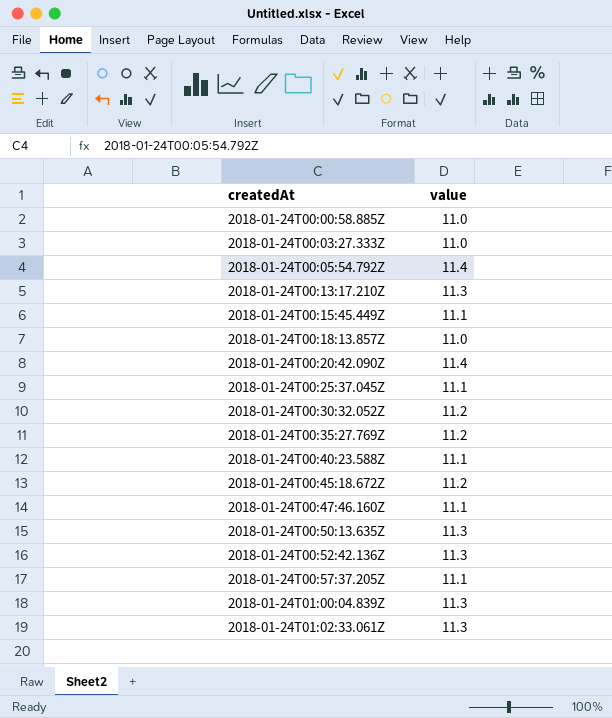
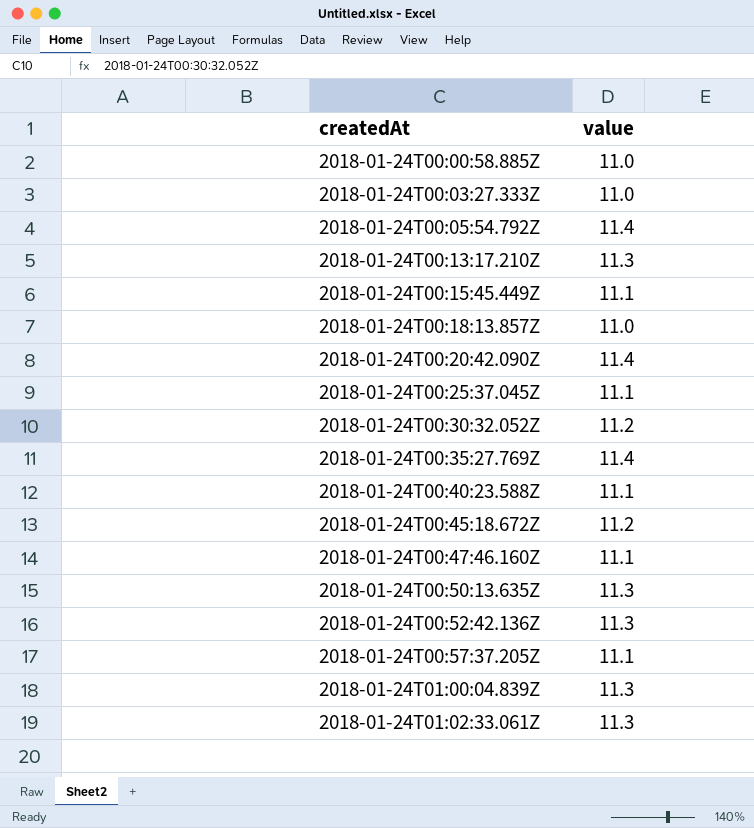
2018-01-24T00:35:27.769Z | value: 11.2 -> 11.4

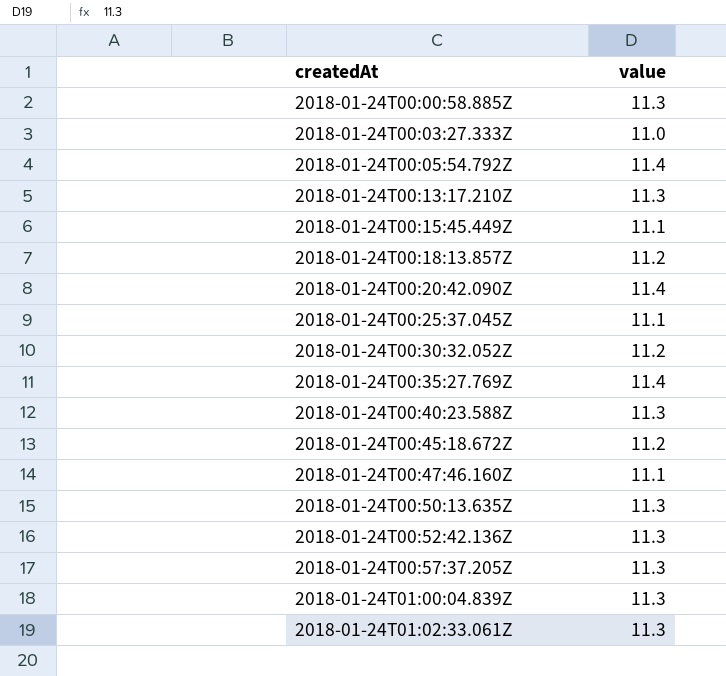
2018-01-24T00:00:58.885Z | value: 11.0 -> 11.3
2018-01-24T00:18:13.857Z | value: 11.0 -> 11.2
2018-01-24T00:40:23.588Z | value: 11.1 -> 11.3
2018-01-24T00:57:37.205Z | value: 11.1 -> 11.3

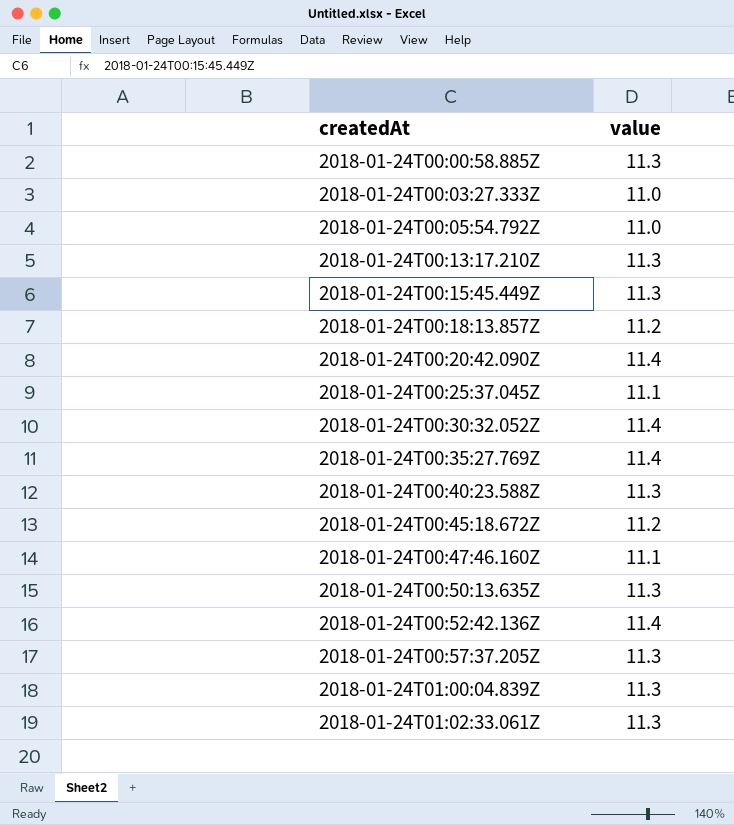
2018-01-24T00:05:54.792Z | value: 11.4 -> 11.0
2018-01-24T00:15:45.449Z | value: 11.1 -> 11.3
2018-01-24T00:30:32.052Z | value: 11.2 -> 11.4
2018-01-24T00:52:42.136Z | value: 11.3 -> 11.4

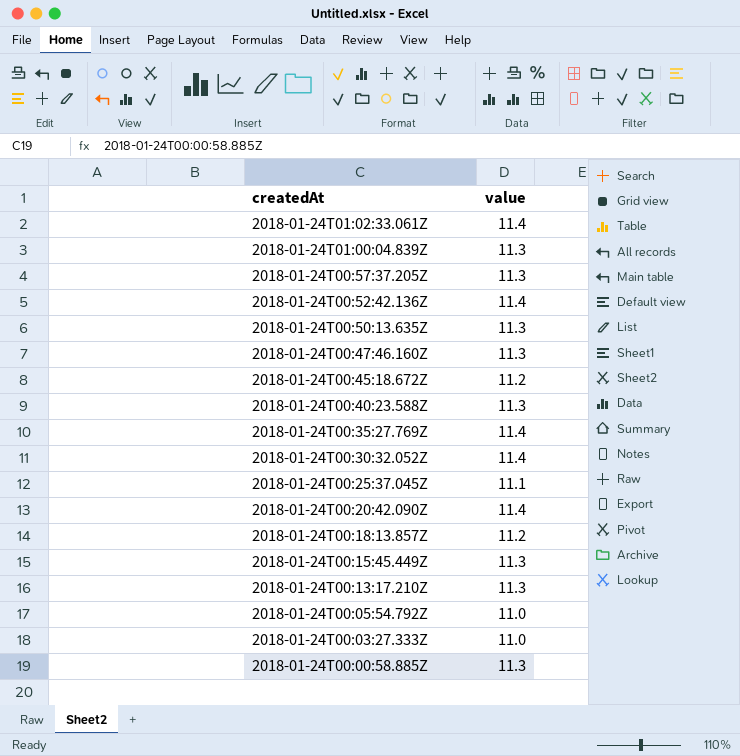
row order: createdAt ascending -> createdAt descending
2018-01-24T01:02:33.061Z | value: 11.3 -> 11.4
2018-01-24T00:47:46.160Z | value: 11.1 -> 11.3

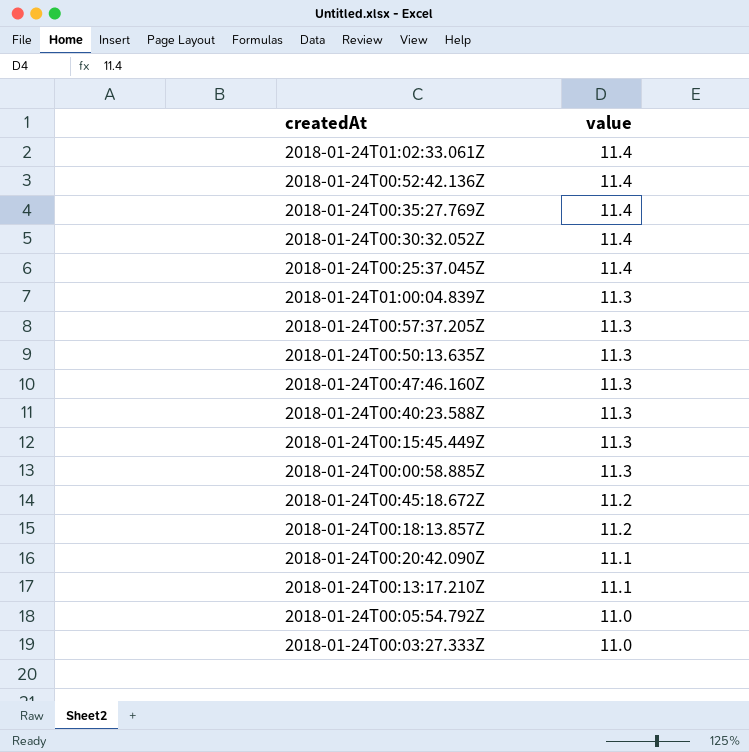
row order: createdAt descending -> value descending
2018-01-24T00:25:37.045Z | value: 11.1 -> 11.4
2018-01-24T00:20:42.090Z | value: 11.4 -> 11.1
2018-01-24T00:13:17.210Z | value: 11.3 -> 11.1

